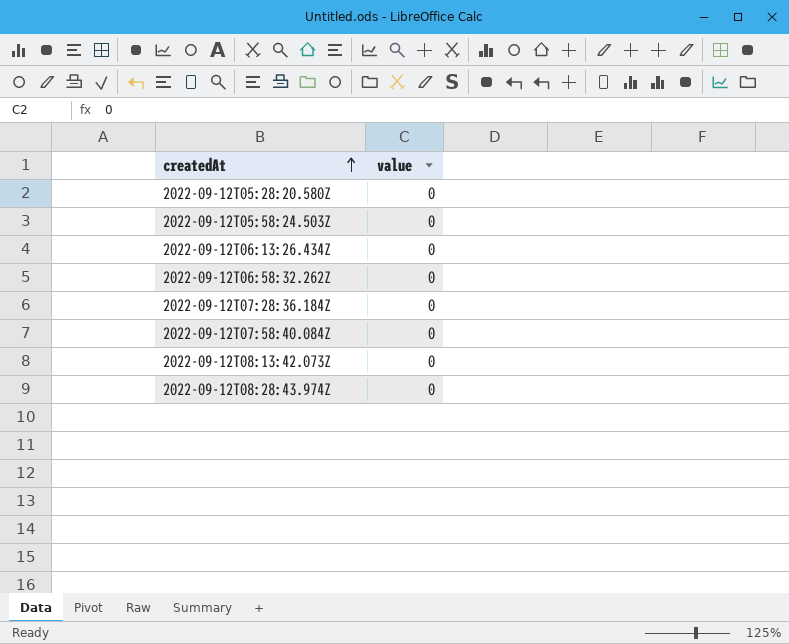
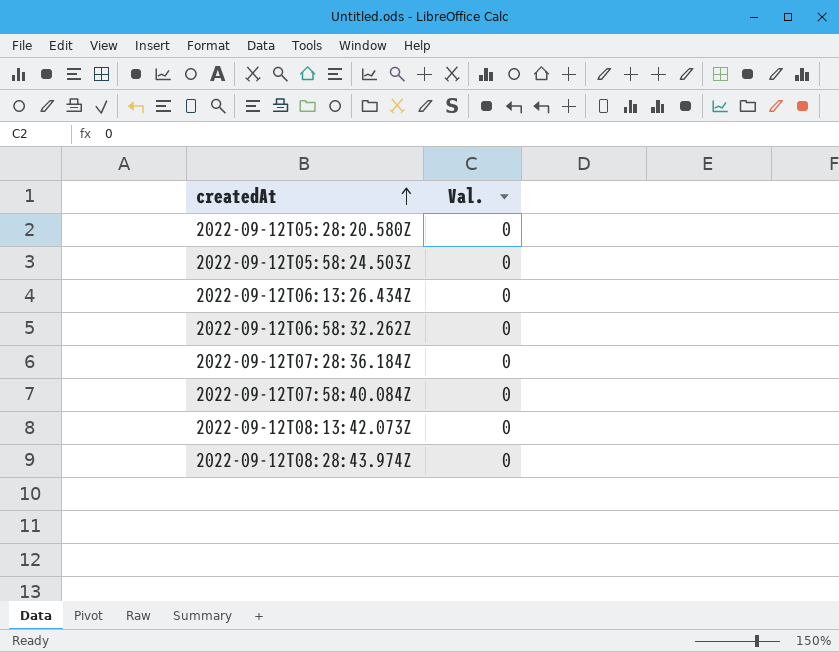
column name: value -> Val.

